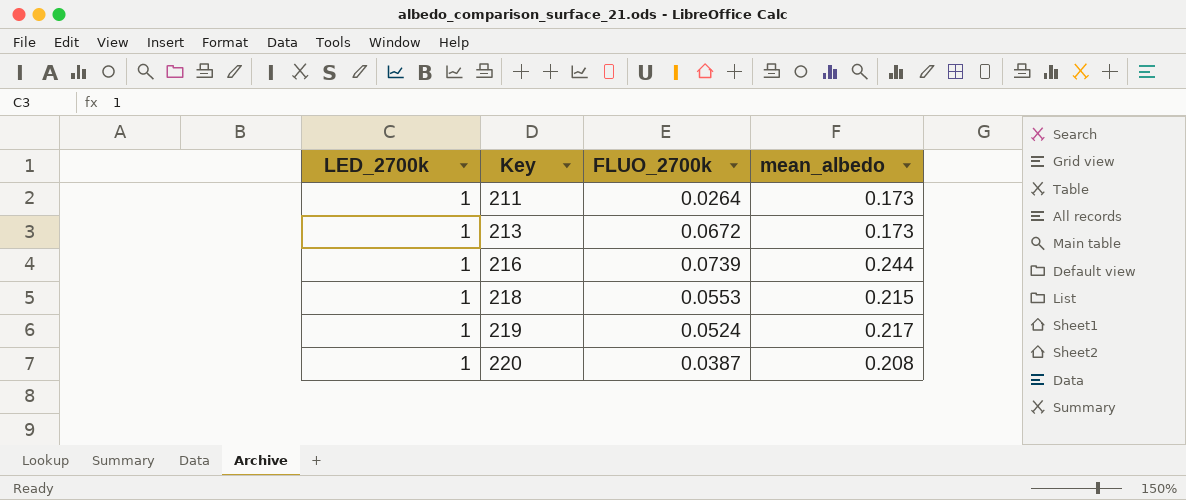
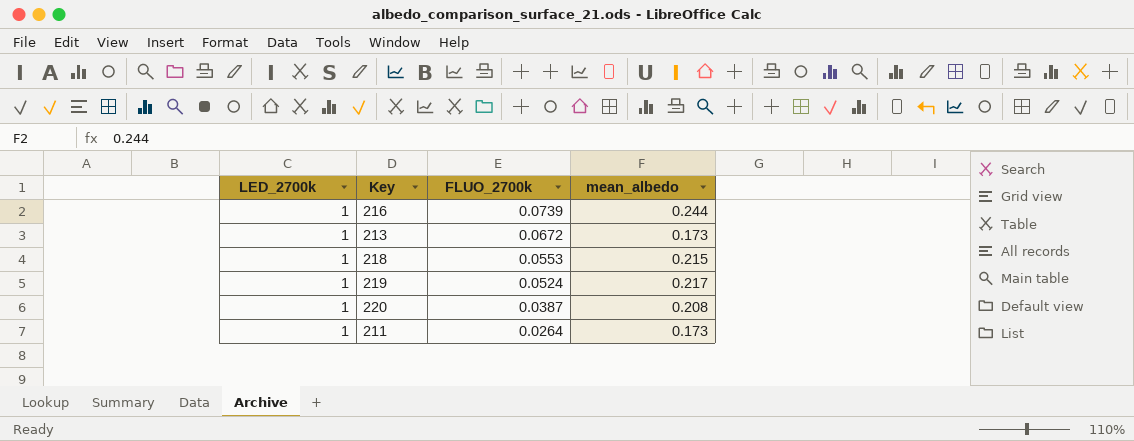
row order: Key ascending -> FLUO_2700k descending

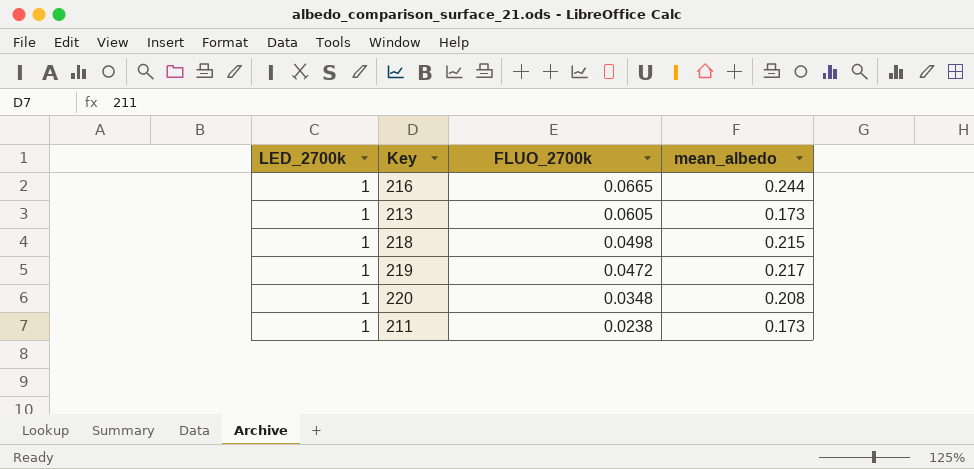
216 | FLUO_2700k: 0.0739 -> 0.0665
213 | FLUO_2700k: 0.0672 -> 0.0605
218 | FLUO_2700k: 0.0553 -> 0.0498
219 | FLUO_2700k: 0.0524 -> 0.0472
220 | FLUO_2700k: 0.0387 -> 0.0348
211 | FLUO_2700k: 0.0264 -> 0.0238

